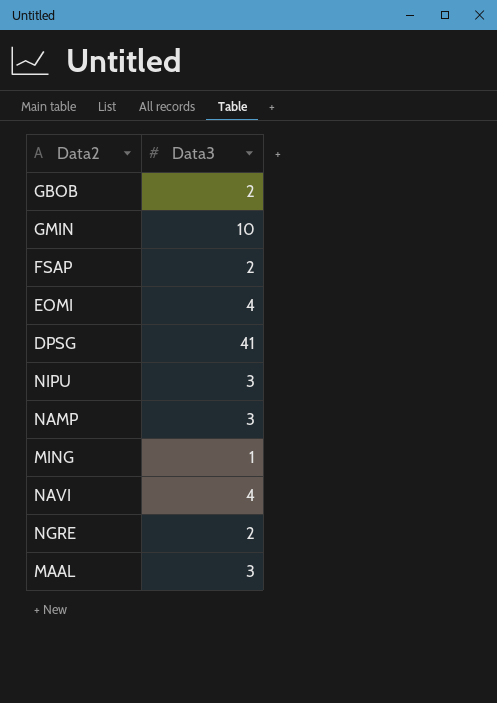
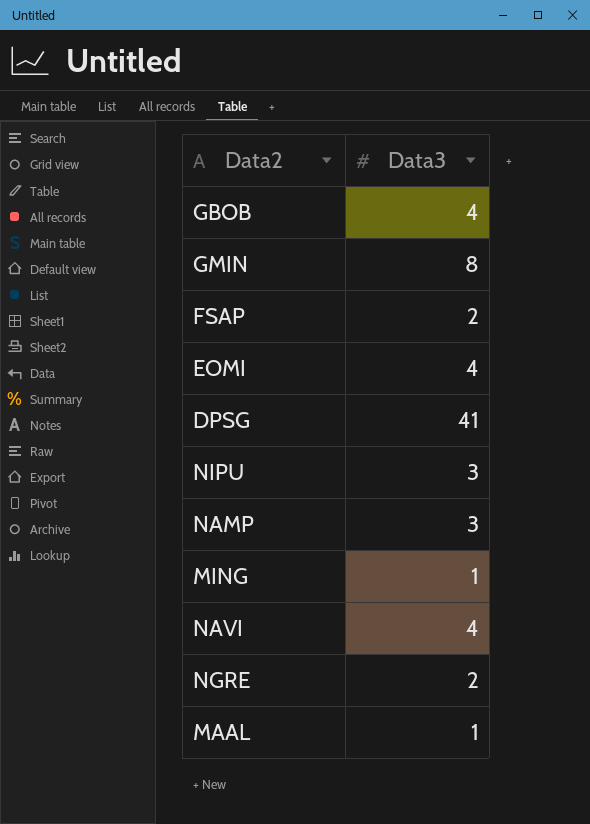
GBOB | Data3: 2 -> 4
GMIN | Data3: 10 -> 8
MAAL | Data3: 3 -> 1

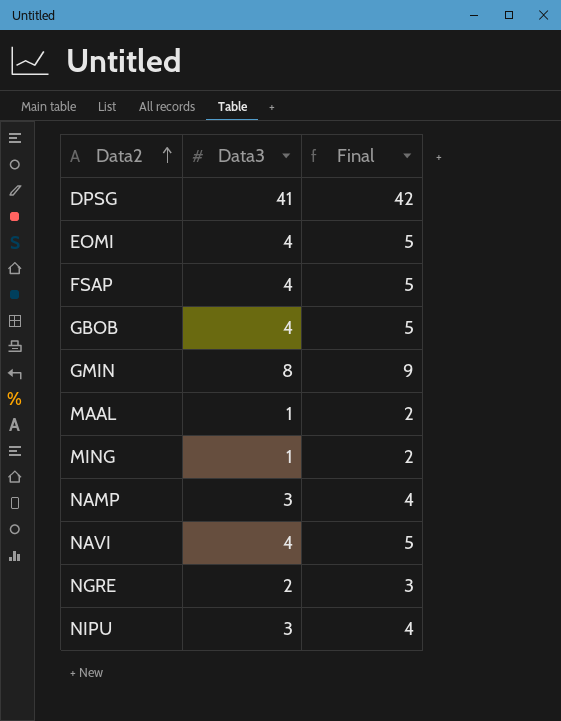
row order: none -> Data2 ascending
column Final | formula: none -> [Data3] + 1
FSAP | Data3: 2 -> 4

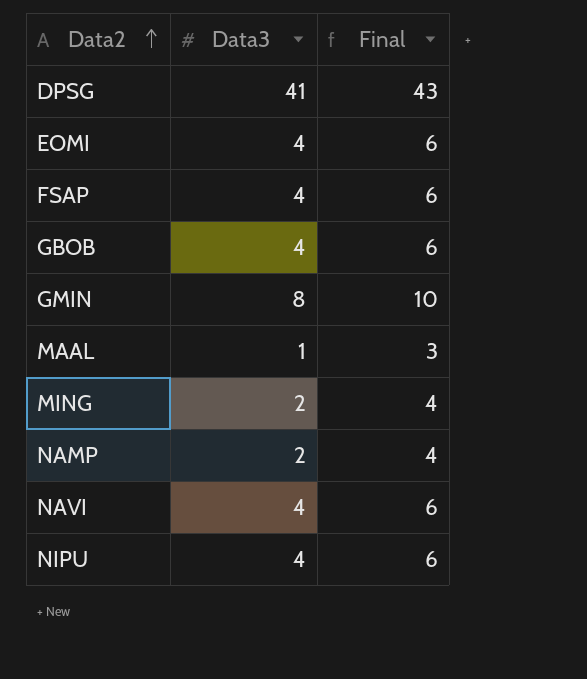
column Final | formula: [Data3] + 1 -> [Data3] + 2
row NGRE: 2 | 3 -> none
MING | Data3: 1 -> 2
NAMP | Data3: 3 -> 2
NIPU | Data3: 3 -> 4

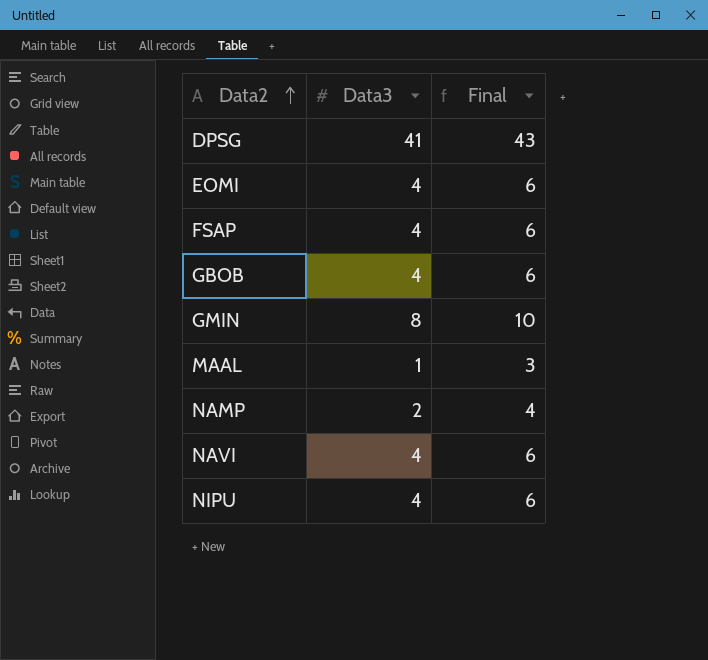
row MING: 2 | 4 -> none

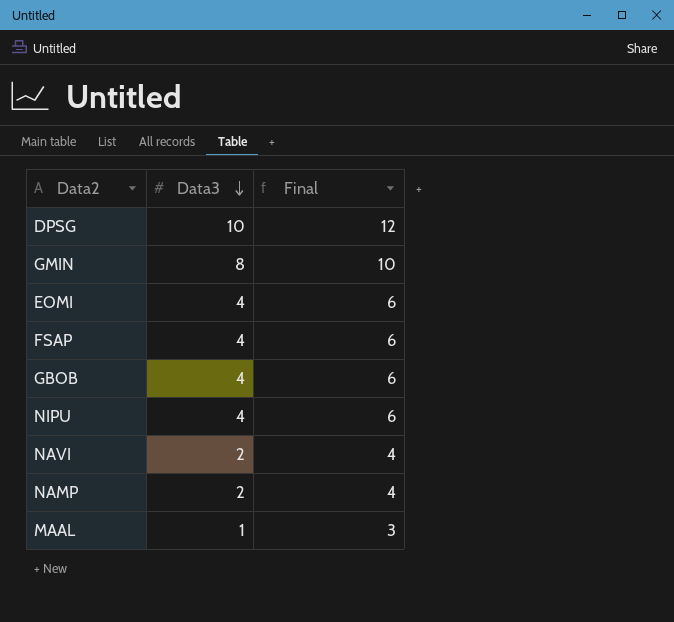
row order: Data2 ascending -> Data3 descending
DPSG | Data3: 41 -> 10
DPSG | Final: 43 -> 12
NAVI | Data3: 4 -> 2
NAVI | Final: 6 -> 4

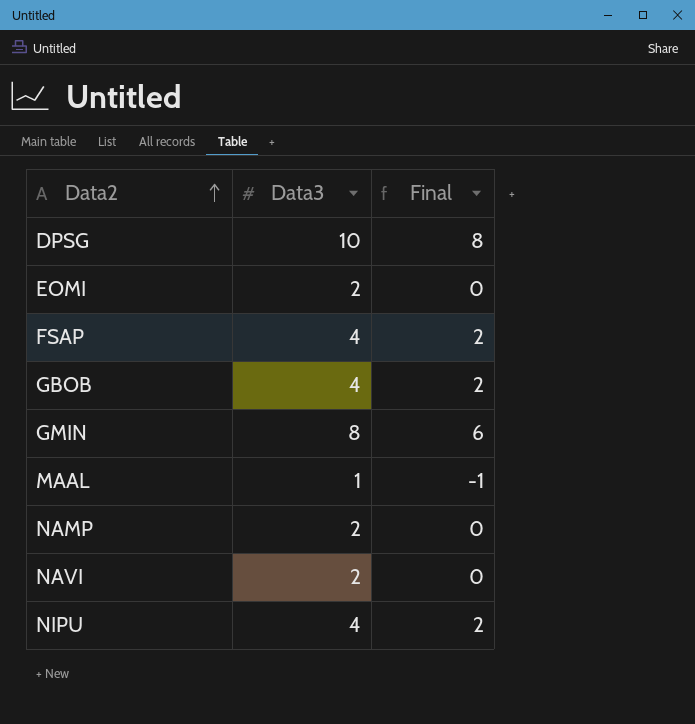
row order: Data3 descending -> Data2 ascending
column Final | formula: [Data3] + 2 -> [Data3] - 2
EOMI | Data3: 4 -> 2

